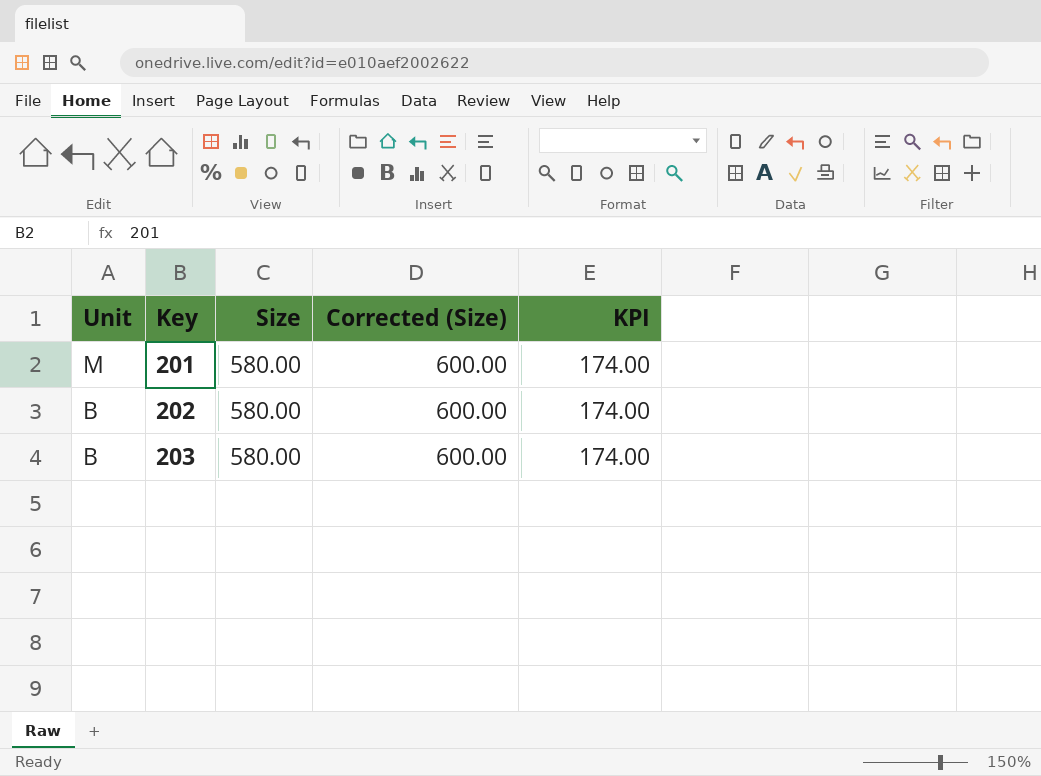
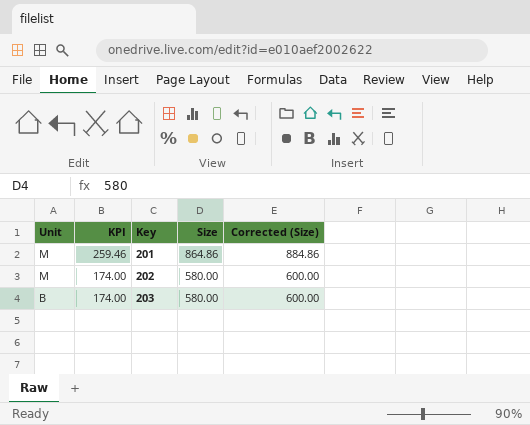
column KPI | position: 5 -> 2
201 | KPI: 174.00 -> 259.46
201 | Size: 580.00 -> 864.86
201 | Corrected (Size): 600.00 -> 884.86
202 | Unit: B -> M

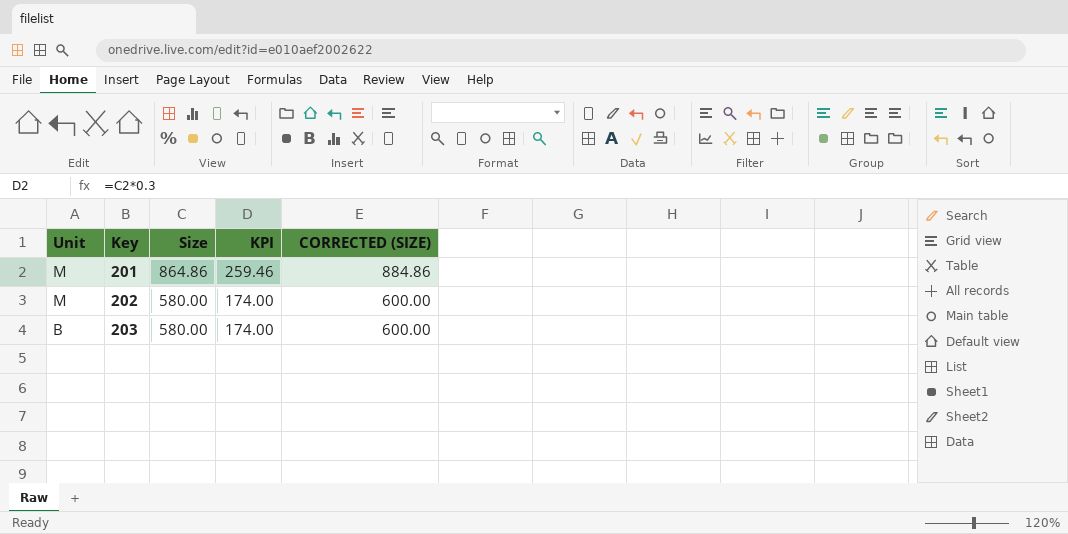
column KPI | position: 2 -> 4
column name: Corrected (Size) -> CORRECTED (SIZE)

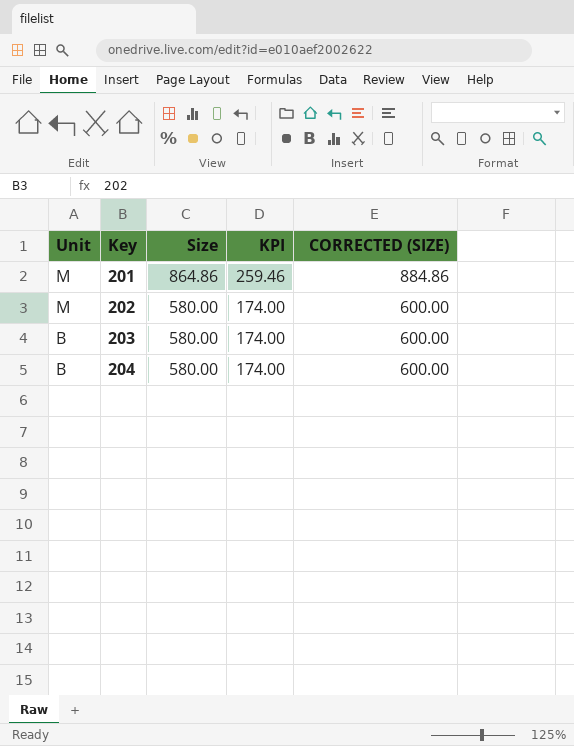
row 204: none -> B | 580.00 | 174.00 | 600.00

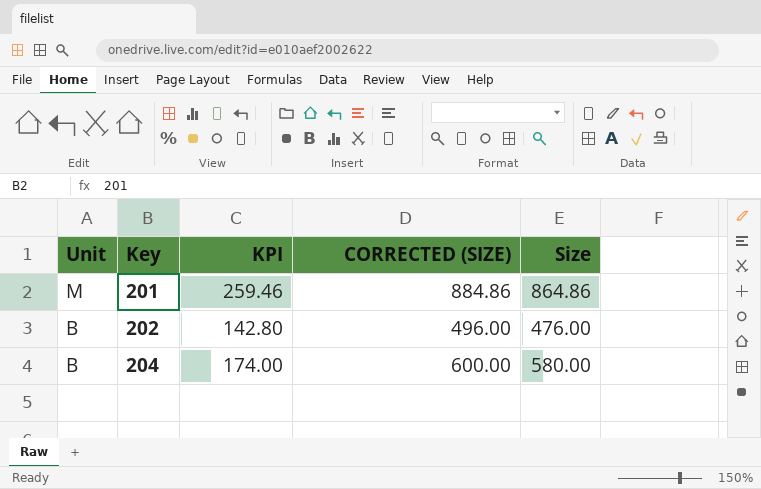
column Size | position: 3 -> 5
row 203: B | 580.00 | 174.00 | 600.00 -> none
202 | Unit: M -> B
202 | KPI: 174.00 -> 142.80
202 | CORRECTED (SIZE): 600.00 -> 496.00
202 | Size: 580.00 -> 476.00

